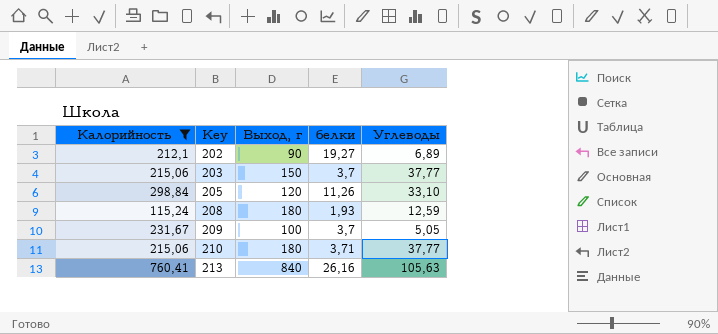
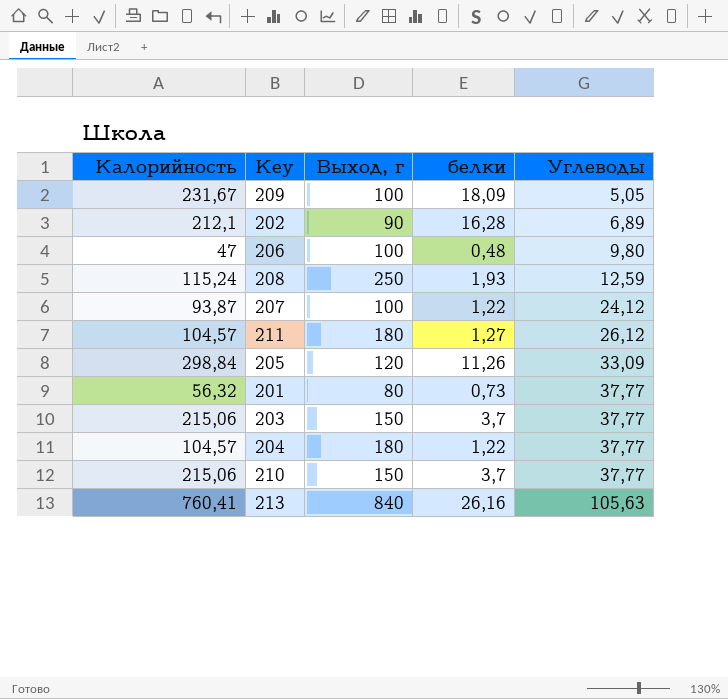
filter: Калорийность >= 115,24 -> none
row order: Key ascending -> Углеводы ascending
209 | белки: 3,7 -> 18,09
202 | белки: 19,27 -> 16,28
208 | Выход, г: 180 -> 250
205 | Углеводы: 33,10 -> 33,09
210 | Выход, г: 180 -> 150
210 | белки: 3,71 -> 3,7

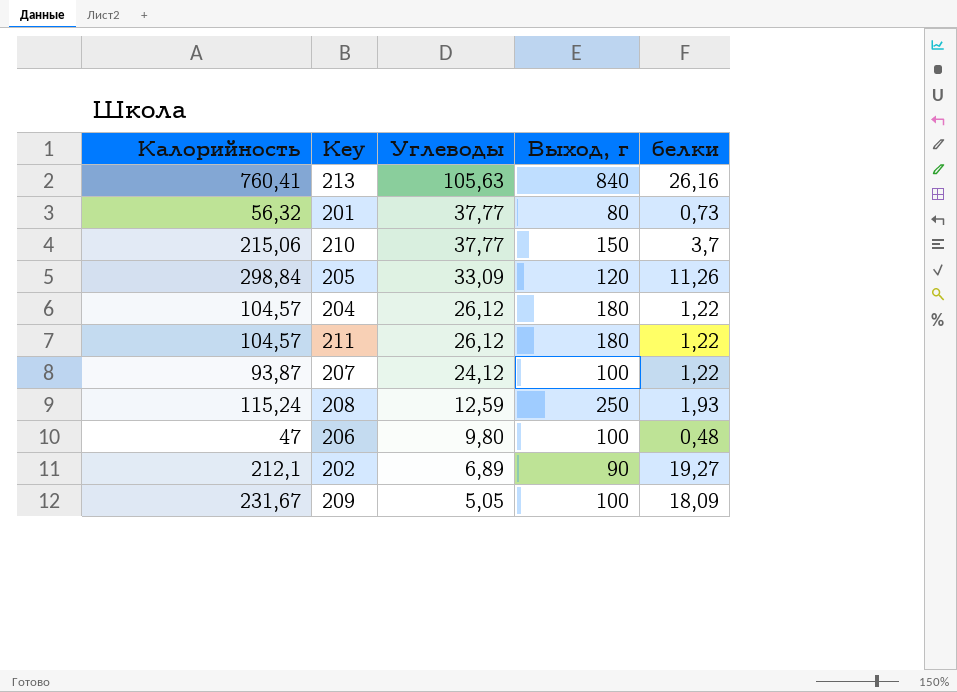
row order: Углеводы ascending -> Углеводы descending
column Углеводы | position: 5 -> 3
row 203: 215,06 | 150 | 3,7 | 37,77 -> none
204 | Углеводы: 37,77 -> 26,12
211 | белки: 1,27 -> 1,22
202 | белки: 16,28 -> 19,27

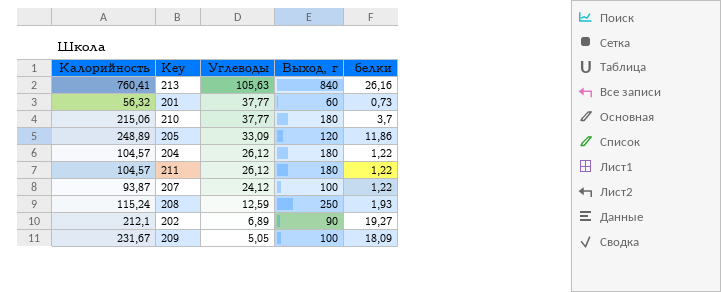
row 206: 47 | 9,80 | 100 | 0,48 -> none
201 | Выход, г: 80 -> 60
210 | Выход, г: 150 -> 180
205 | Калорийность: 298,84 -> 248,89
205 | белки: 11,26 -> 11,86

